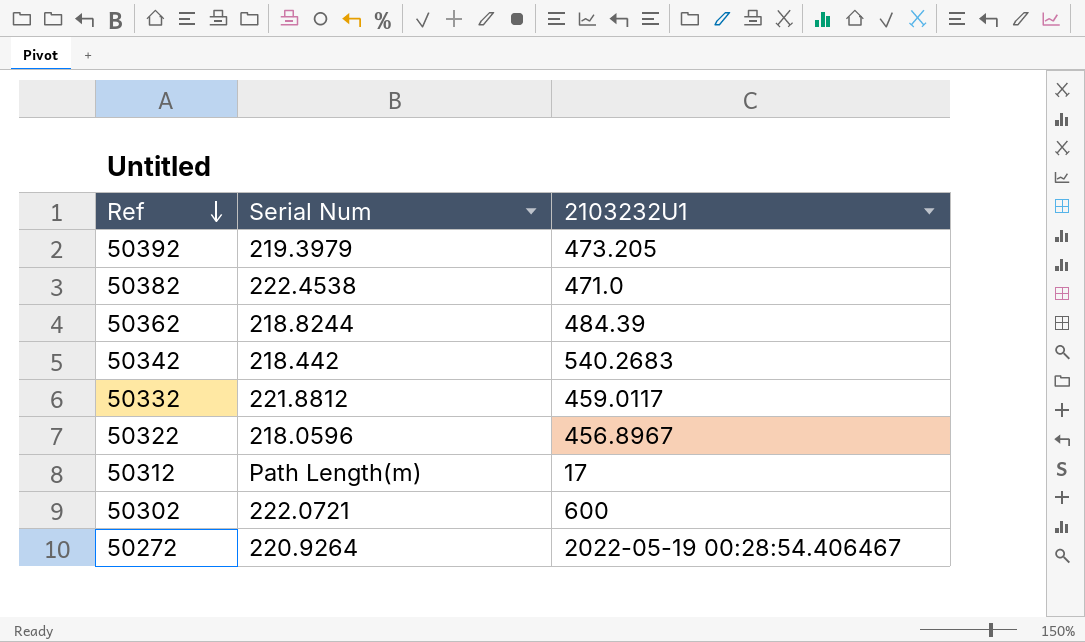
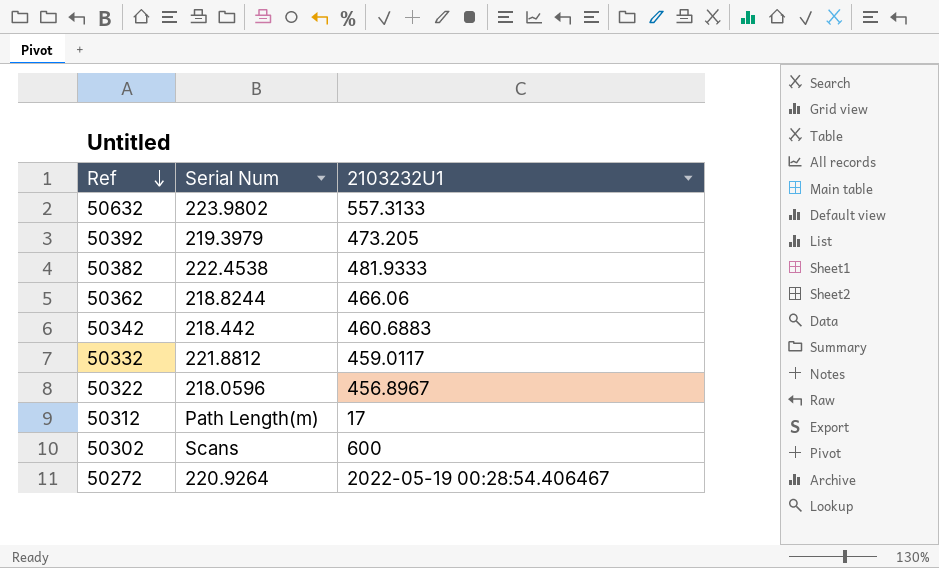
row 50632: none -> 223.9802 | 557.3133
50382 | 2103232U1: 471.0 -> 481.9333
50362 | 2103232U1: 484.39 -> 466.06
50342 | 2103232U1: 540.2683 -> 460.6883
50302 | Serial Num: 222.0721 -> Scans

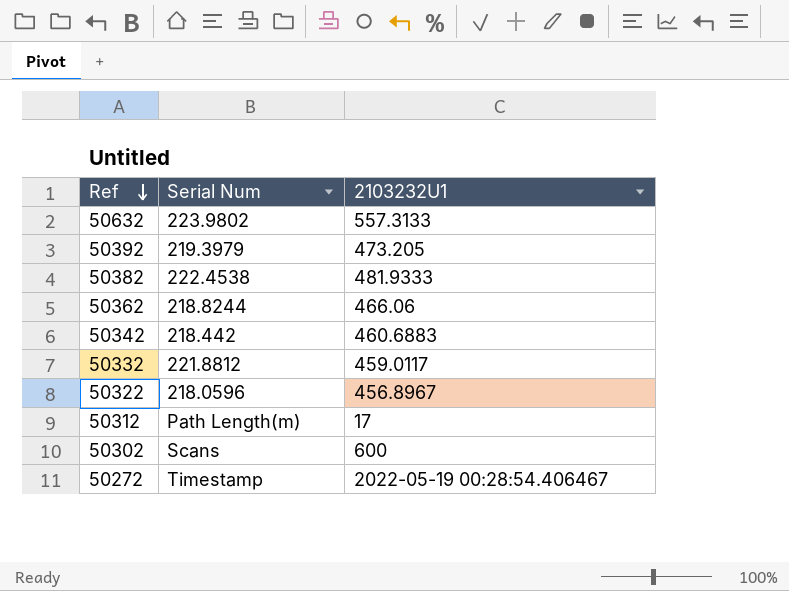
50272 | Serial Num: 220.9264 -> Timestamp

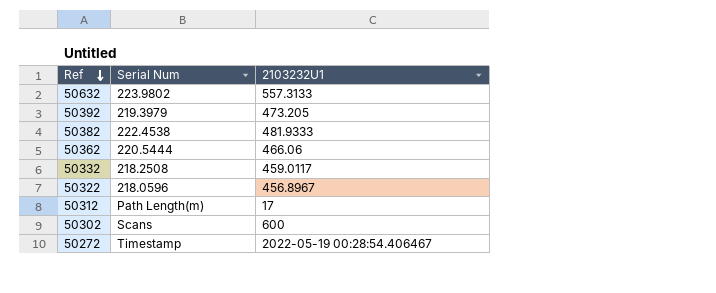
row 50342: 218.442 | 460.6883 -> none
50362 | Serial Num: 218.8244 -> 220.5444
50332 | Serial Num: 221.8812 -> 218.2508

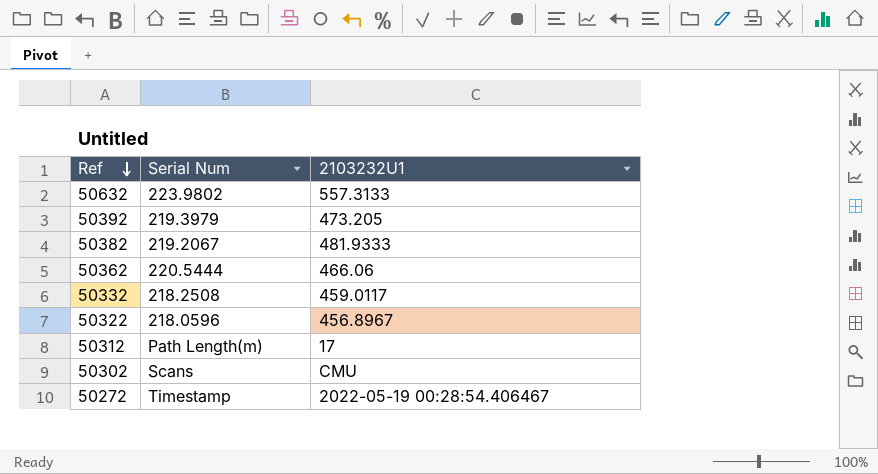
50382 | Serial Num: 222.4538 -> 219.2067
50302 | 2103232U1: 600 -> CMU

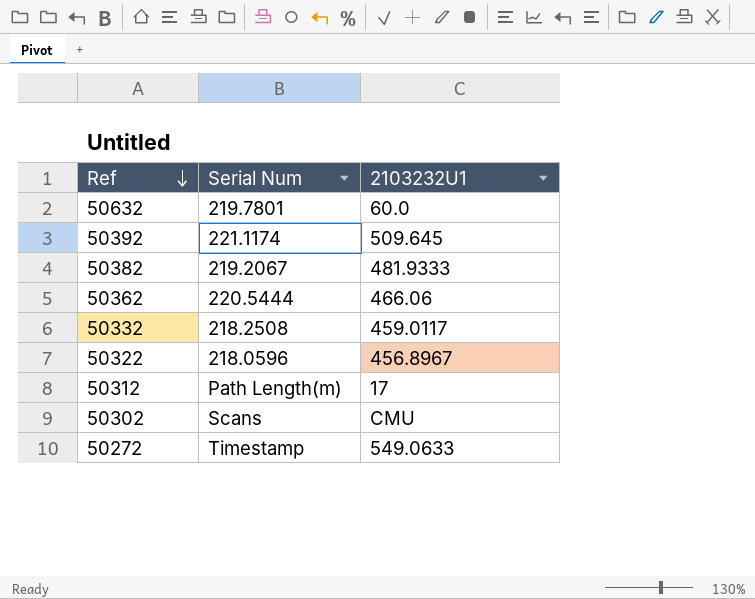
50632 | Serial Num: 223.9802 -> 219.7801
50632 | 2103232U1: 557.3133 -> 60.0
50392 | Serial Num: 219.3979 -> 221.1174
50392 | 2103232U1: 473.205 -> 509.645
50272 | 2103232U1: 2022-05-19 00:28:54.406467 -> 549.0633

